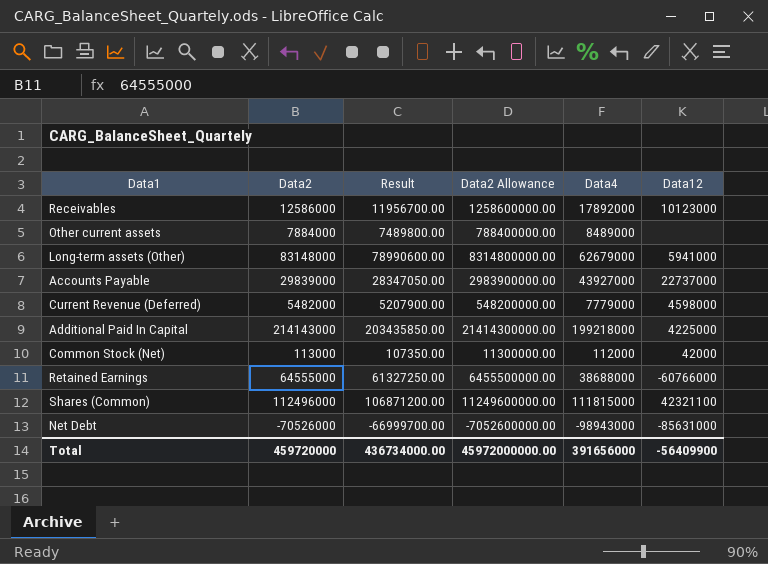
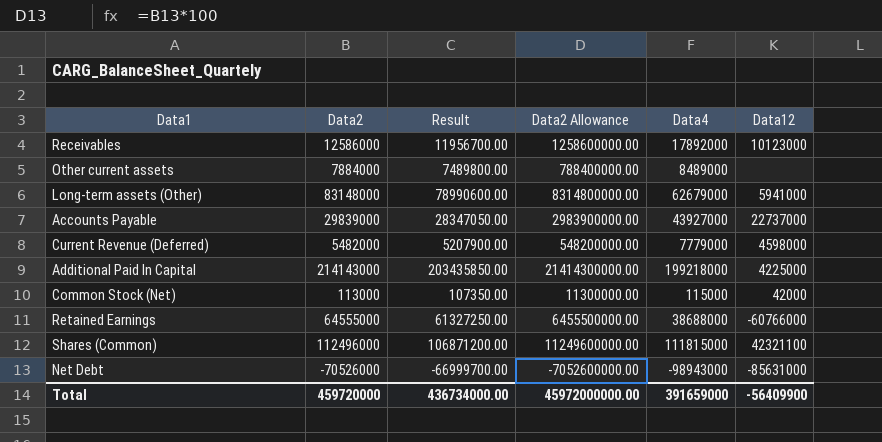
Common Stock (Net) | Data4: 112000 -> 115000
Total | Data4: 391656000 -> 391659000

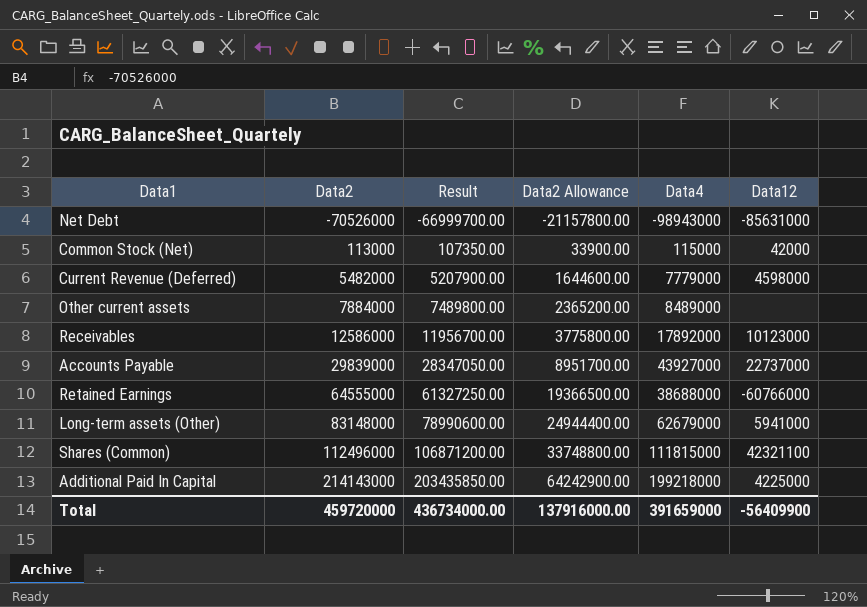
row order: none -> Data2 ascending
column Data2 Allowance | formula: [Data2] * 100 -> [Data2] * 0.3
Total | Data2 Allowance: 45972000000.00 -> 137916000.00

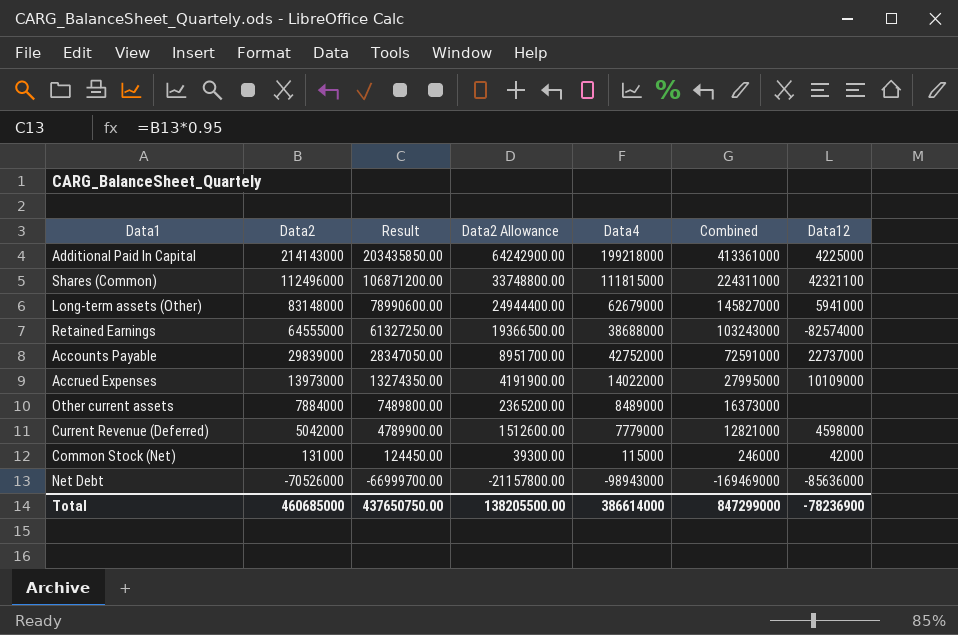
row order: Data2 ascending -> Data2 descending
column Combined | formula: none -> [Data2] + [Data4]
row Receivables: 12586000 | 11956700.00 | 3775800.00 | 17892000 | 10123000 -> none
Retained Earnings | Data12: -60766000 -> -82574000
Accounts Payable | Data4: 43927000 -> 42752000
row Accrued Expenses: none -> 13973000 | 13274350.00 | 4191900.00 | 14022000 | 27995000 | 10109000
Current Revenue (Deferred) | Data2: 5482000 -> 5042000
Current Revenue (Deferred) | Result: 5207900.00 -> 4789900.00
Current Revenue (Deferred) | Data2 Allowance: 1644600.00 -> 1512600.00
Common Stock (Net) | Data2: 113000 -> 131000
Common Stock (Net) | Result: 107350.00 -> 124450.00
Common Stock (Net) | Data2 Allowance: 33900.00 -> 39300.00
Net Debt | Data12: -85631000 -> -85636000
Total | Data2: 459720000 -> 460685000
Total | Result: 436734000.00 -> 437650750.00
Total | Data2 Allowance: 137916000.00 -> 138205500.00
Total | Data4: 391659000 -> 386614000
Total | Data12: -56409900 -> -78236900

